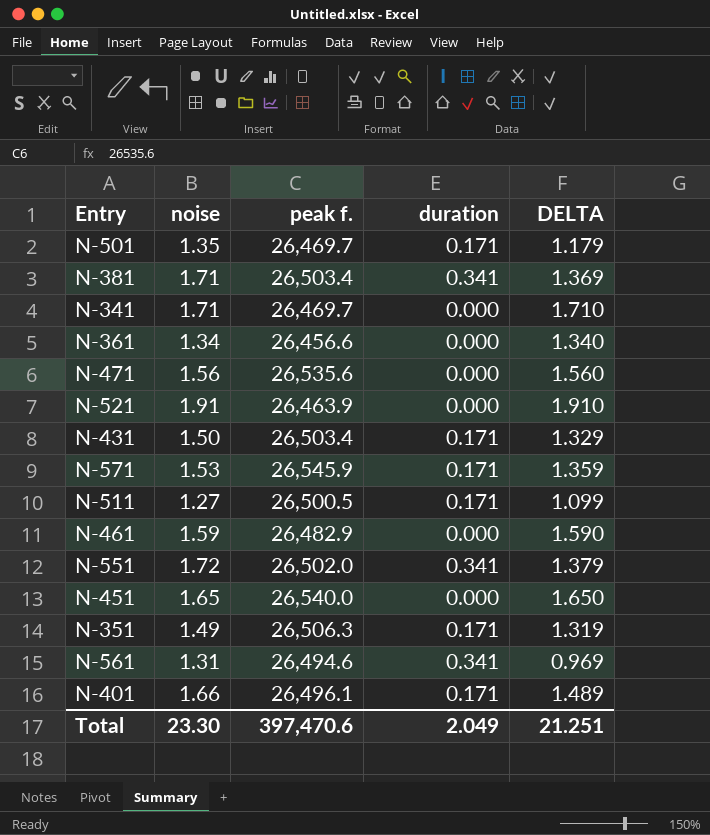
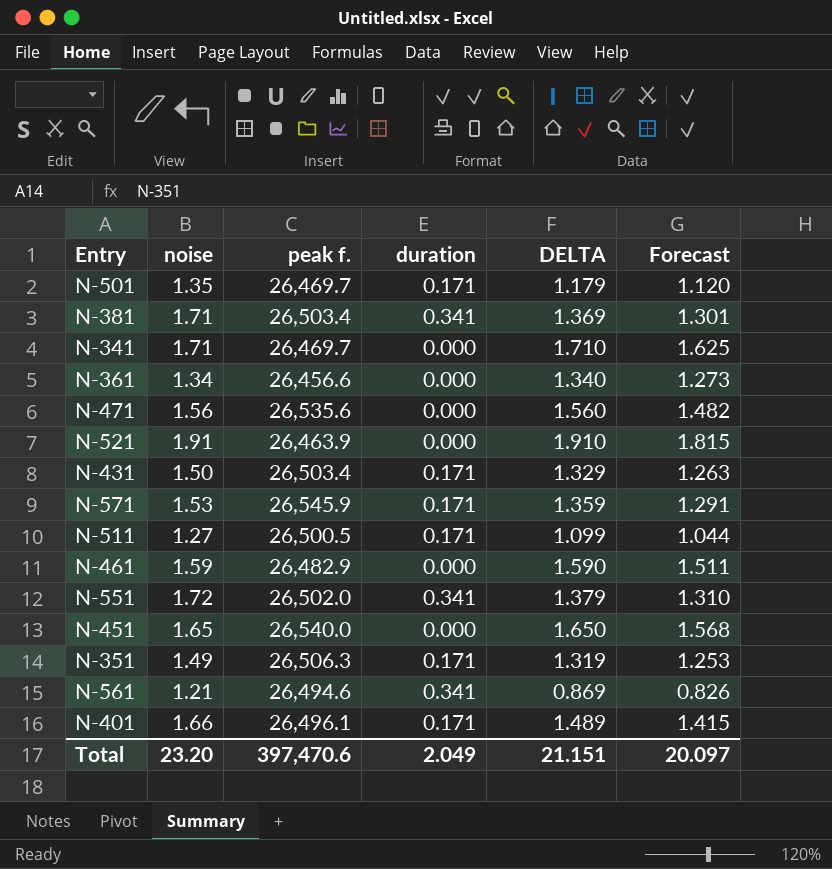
column Forecast | formula: none -> [DELTA] * 0.95
N-561 | noise: 1.31 -> 1.21
N-561 | DELTA: 0.969 -> 0.869
Total | noise: 23.30 -> 23.20
Total | DELTA: 21.251 -> 21.151

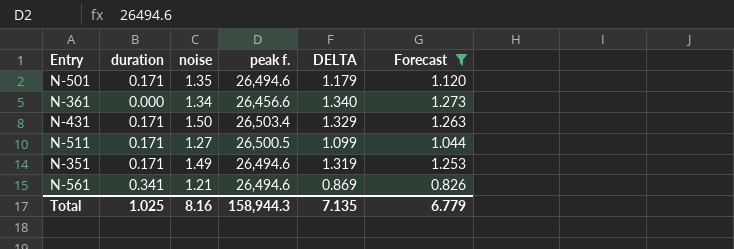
filter: none -> Forecast <= 1.273
column duration | position: 4 -> 2
N-501 | peak f.: 26,469.7 -> 26,494.6
N-351 | peak f.: 26,506.3 -> 26,494.6
Total | duration: 2.049 -> 1.025
Total | noise: 23.20 -> 8.16
Total | peak f.: 397,470.6 -> 158,944.3
Total | DELTA: 21.151 -> 7.135
Total | Forecast: 20.097 -> 6.779

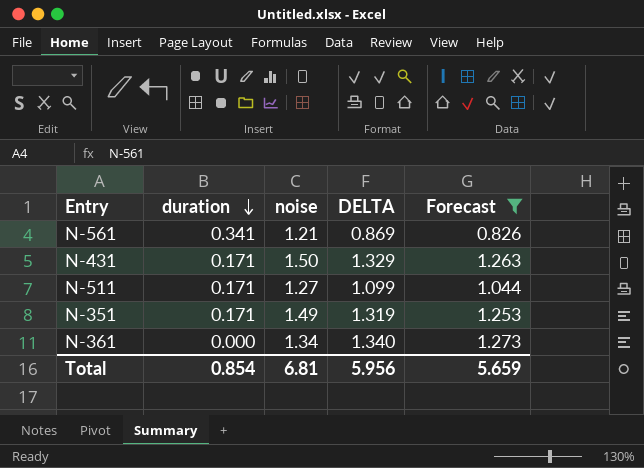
row order: none -> duration descending
column peak f. | position: 4 -> none
row N-501: 0.171 | 1.35 | 26,494.6 | 1.179 | 1.120 -> none
Total | duration: 1.025 -> 0.854
Total | noise: 8.16 -> 6.81
Total | DELTA: 7.135 -> 5.956
Total | Forecast: 6.779 -> 5.659

